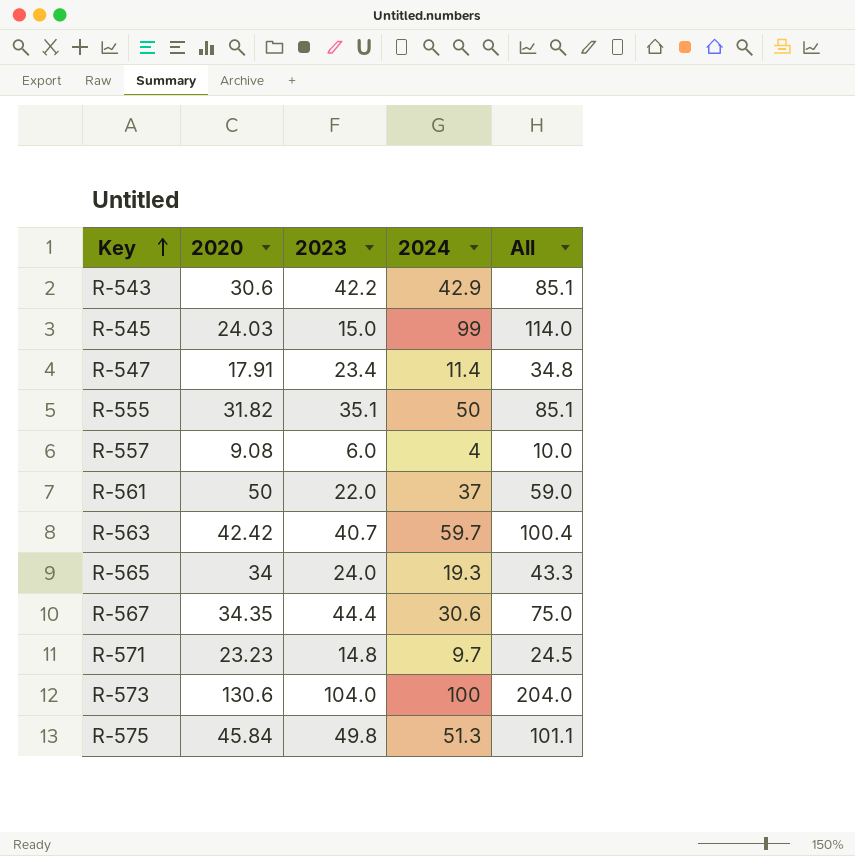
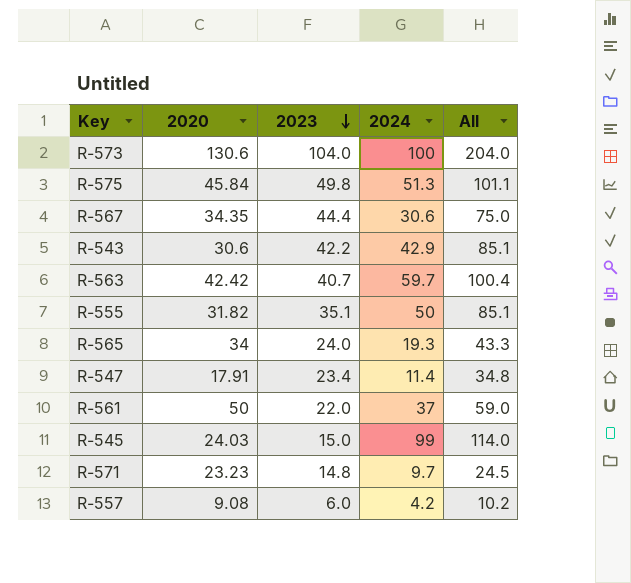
row order: Key ascending -> 2023 descending
R-557 | 2024: 4 -> 4.2
R-557 | All: 10.0 -> 10.2

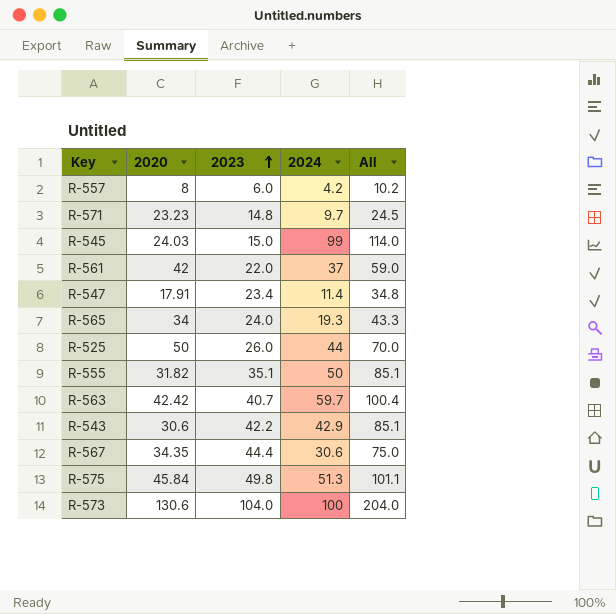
row order: 2023 descending -> 2023 ascending
R-557 | 2020: 9.08 -> 8
R-561 | 2020: 50 -> 42
row R-525: none -> 50 | 26.0 | 44 | 70.0

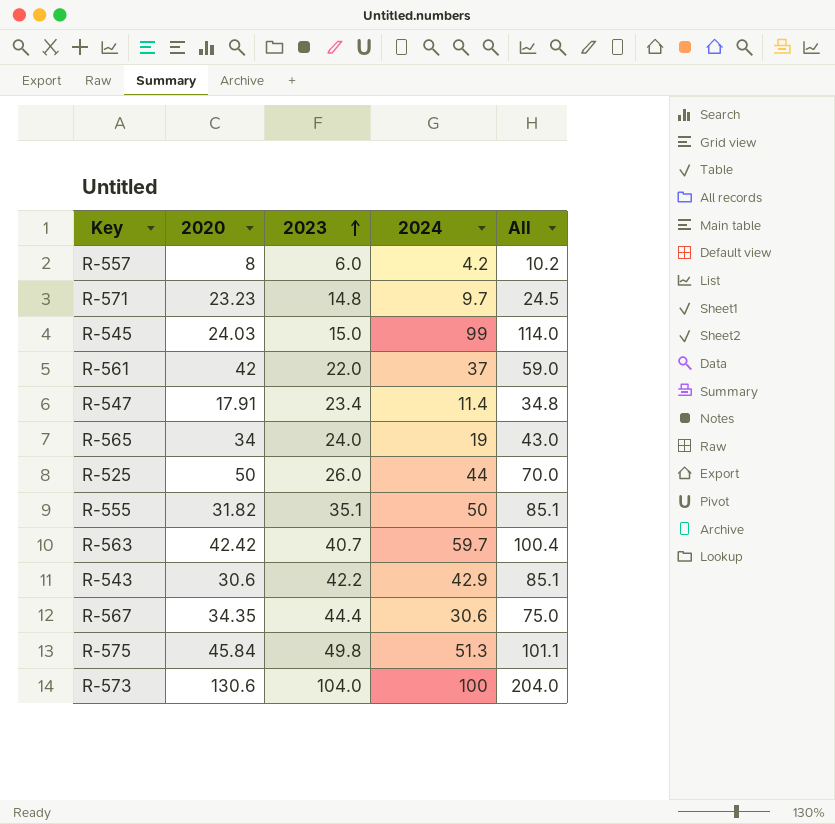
R-565 | 2024: 19.3 -> 19
R-565 | All: 43.3 -> 43.0

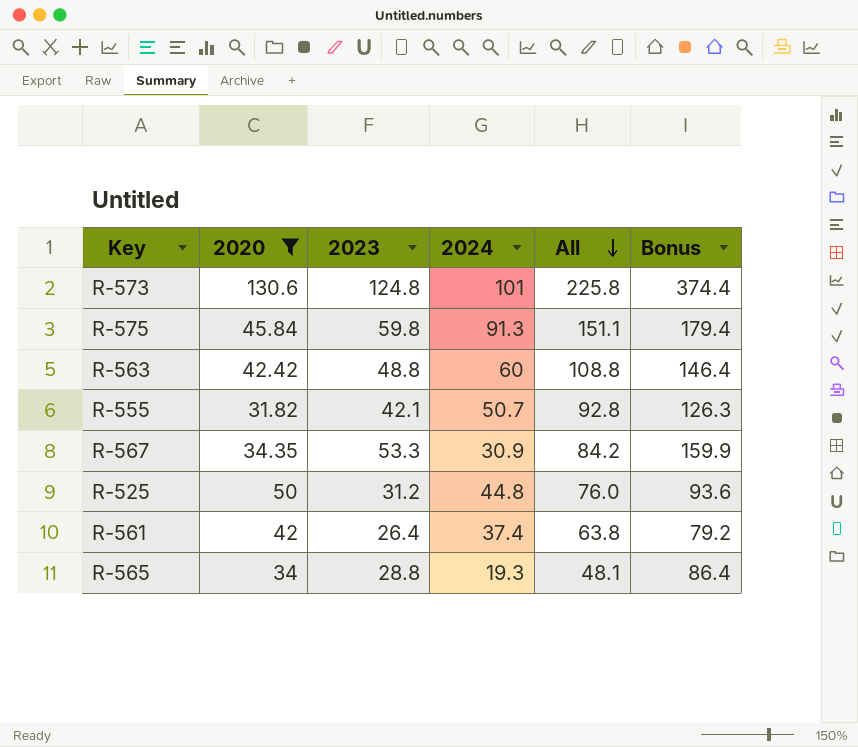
filter: none -> 2020 >= 31.82
row order: 2023 ascending -> All descending
column Bonus | formula: none -> [2023] * 3
R-573 | 2023: 104.0 -> 124.8
R-573 | 2024: 100 -> 101
R-573 | All: 204.0 -> 225.8
R-575 | 2023: 49.8 -> 59.8
R-575 | 2024: 51.3 -> 91.3
R-575 | All: 101.1 -> 151.1
R-563 | 2023: 40.7 -> 48.8
R-563 | 2024: 59.7 -> 60
R-563 | All: 100.4 -> 108.8
R-555 | 2023: 35.1 -> 42.1
R-555 | 2024: 50 -> 50.7
R-555 | All: 85.1 -> 92.8
R-567 | 2023: 44.4 -> 53.3
R-567 | 2024: 30.6 -> 30.9
R-567 | All: 75.0 -> 84.2
R-525 | 2023: 26.0 -> 31.2
R-525 | 2024: 44 -> 44.8
R-525 | All: 70.0 -> 76.0
R-561 | 2023: 22.0 -> 26.4
R-561 | 2024: 37 -> 37.4
R-561 | All: 59.0 -> 63.8
R-565 | 2023: 24.0 -> 28.8
R-565 | 2024: 19 -> 19.3
R-565 | All: 43.0 -> 48.1

